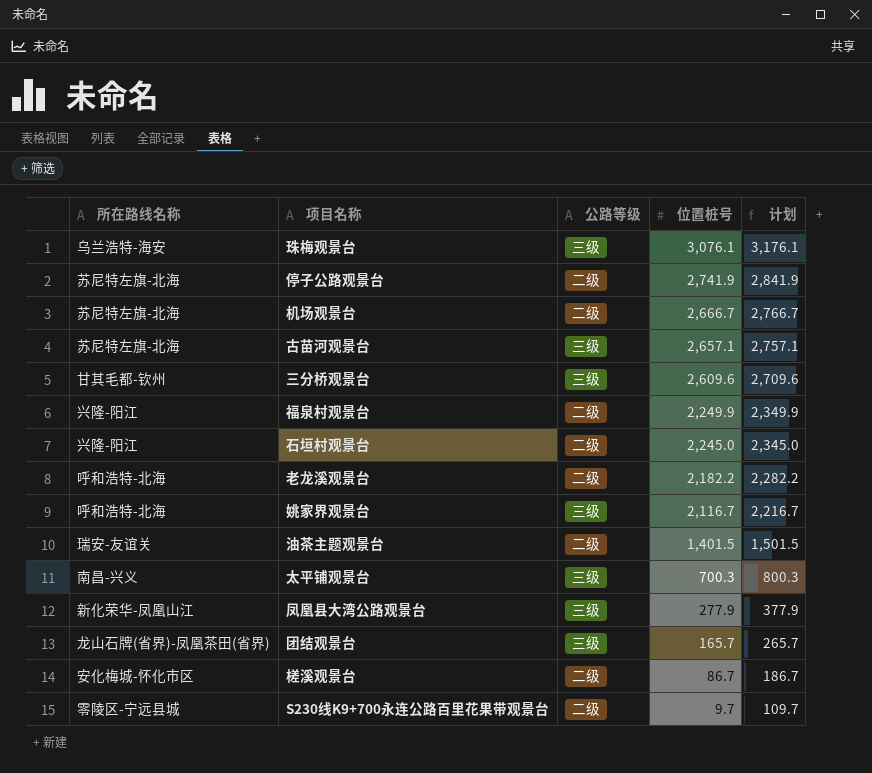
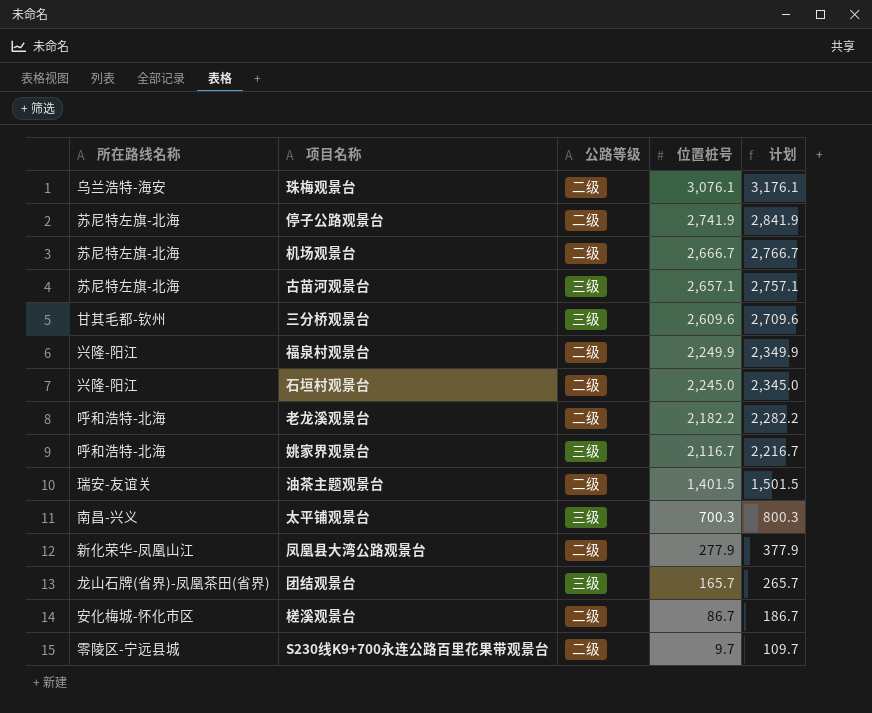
珠梅观景台 | 公路等级: 三级 -> 二级
凤凰县大湾公路观景台 | 公路等级: 三级 -> 二级

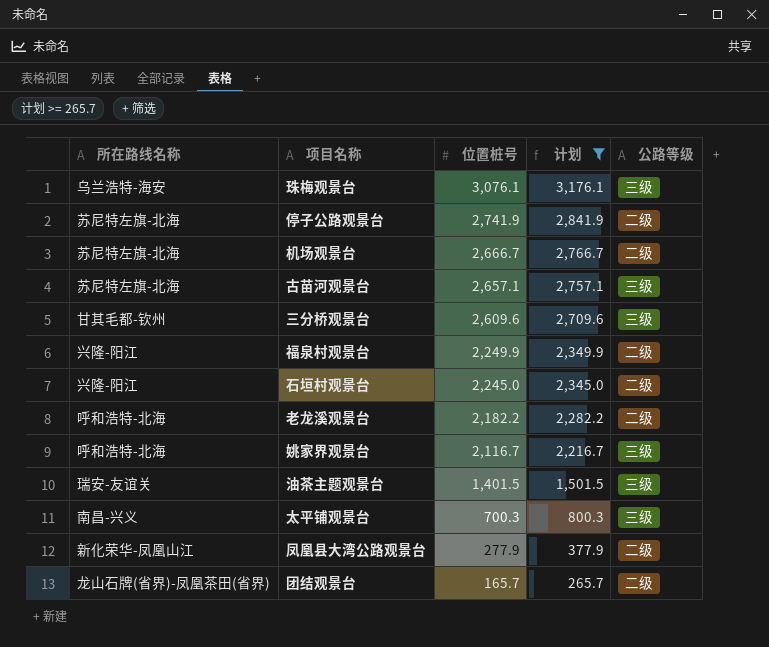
filter: none -> 计划 >= 265.7
column 公路等级 | position: 3 -> 5
珠梅观景台 | 公路等级: 二级 -> 三级
油茶主题观景台 | 公路等级: 二级 -> 三级
团结观景台 | 公路等级: 三级 -> 二级

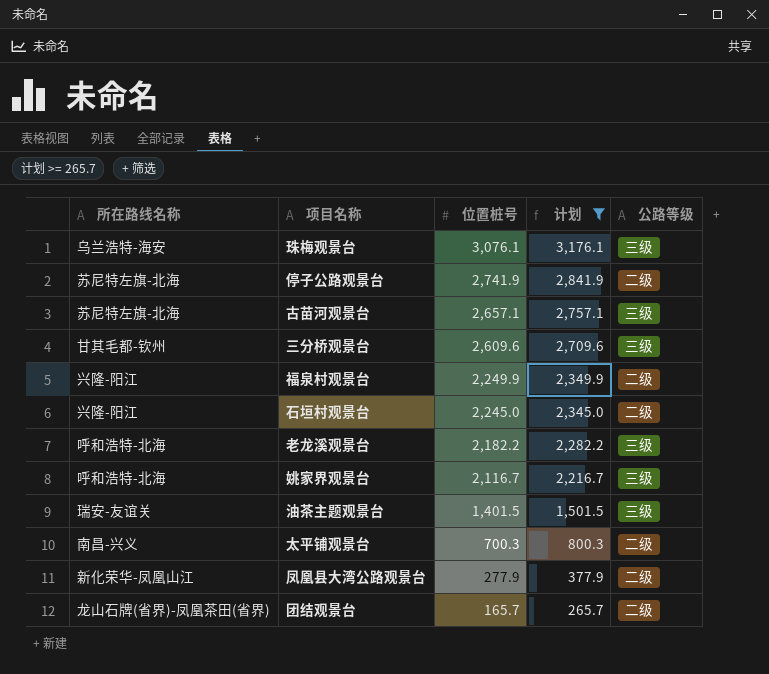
row 机场观景台: 苏尼特左旗-北海 | 2,666.7 | 2,766.7 | 二级 -> none
老龙溪观景台 | 公路等级: 二级 -> 三级
太平铺观景台 | 公路等级: 三级 -> 二级

